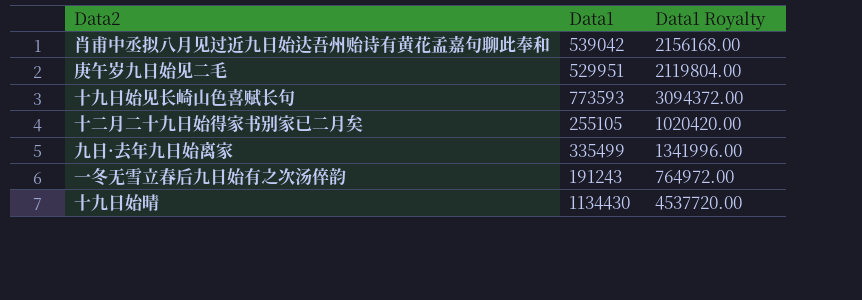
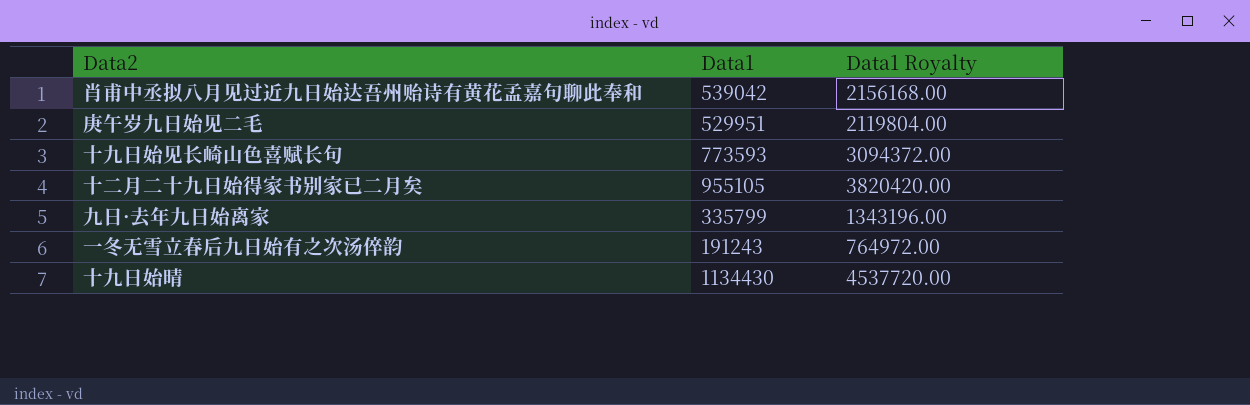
十二月二十九日始得家书别家已二月矣 | Data1: 255105 -> 955105
十二月二十九日始得家书别家已二月矣 | Data1 Royalty: 1020420.00 -> 3820420.00
九日·去年九日始离家 | Data1: 335499 -> 335799
九日·去年九日始离家 | Data1 Royalty: 1341996.00 -> 1343196.00

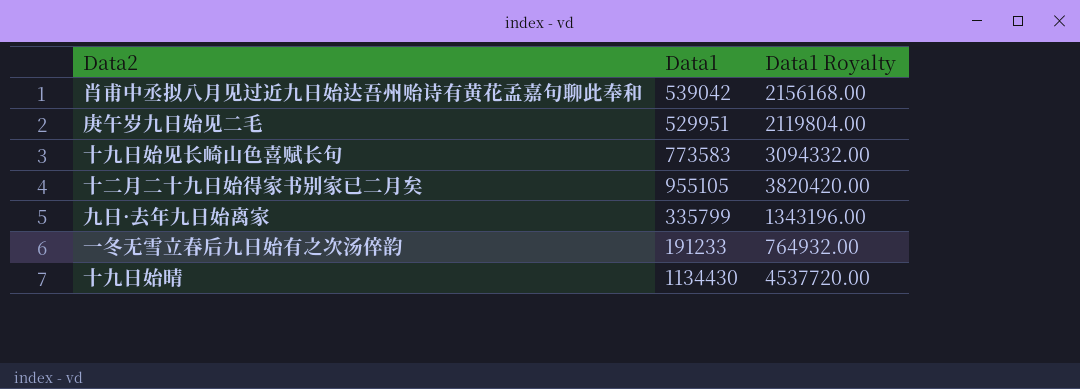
十九日始见长崎山色喜赋长句 | Data1: 773593 -> 773583
十九日始见长崎山色喜赋长句 | Data1 Royalty: 3094372.00 -> 3094332.00
一冬无雪立春后九日始有之次汤倅韵 | Data1: 191243 -> 191233
一冬无雪立春后九日始有之次汤倅韵 | Data1 Royalty: 764972.00 -> 764932.00

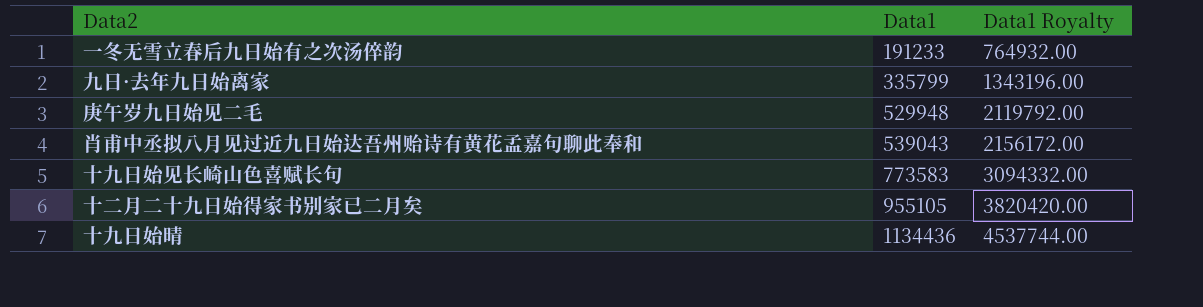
row order: none -> Data1 ascending
庚午岁九日始见二毛 | Data1: 529951 -> 529948
庚午岁九日始见二毛 | Data1 Royalty: 2119804.00 -> 2119792.00
肖甫中丞拟八月见过近九日始达吾州贻诗有黄花孟嘉句聊此奉和 | Data1: 539042 -> 539043
肖甫中丞拟八月见过近九日始达吾州贻诗有黄花孟嘉句聊此奉和 | Data1 Royalty: 2156168.00 -> 2156172.00
十九日始晴 | Data1: 1134430 -> 1134436
十九日始晴 | Data1 Royalty: 4537720.00 -> 4537744.00

